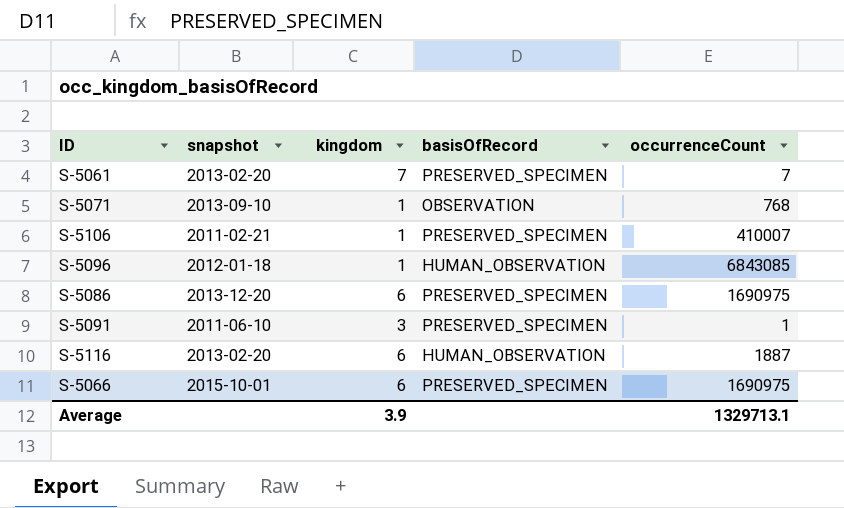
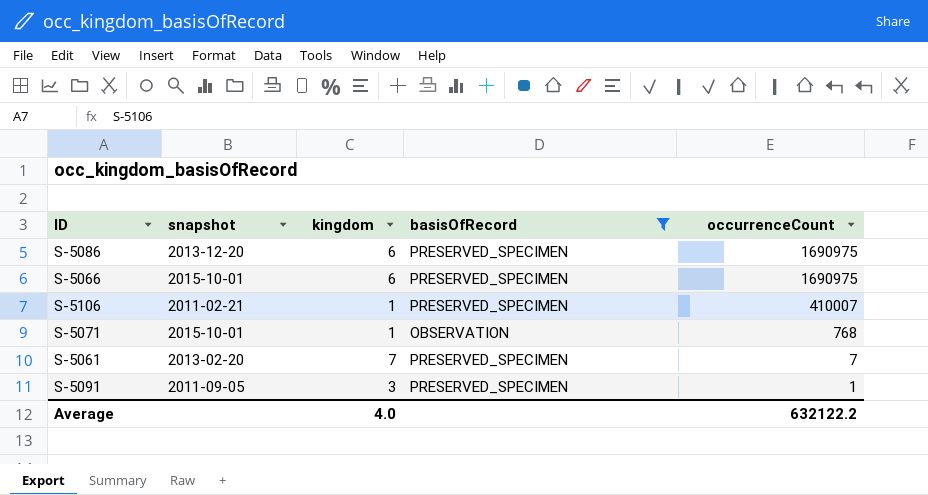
filter: none -> basisOfRecord != HUMAN_OBSERVATION
row order: none -> occurrenceCount descending
S-5071 | snapshot: 2013-09-10 -> 2015-10-01
S-5091 | snapshot: 2011-06-10 -> 2011-09-05
Average | kingdom: 3.9 -> 4.0
Average | occurrenceCount: 1329713.1 -> 632122.2

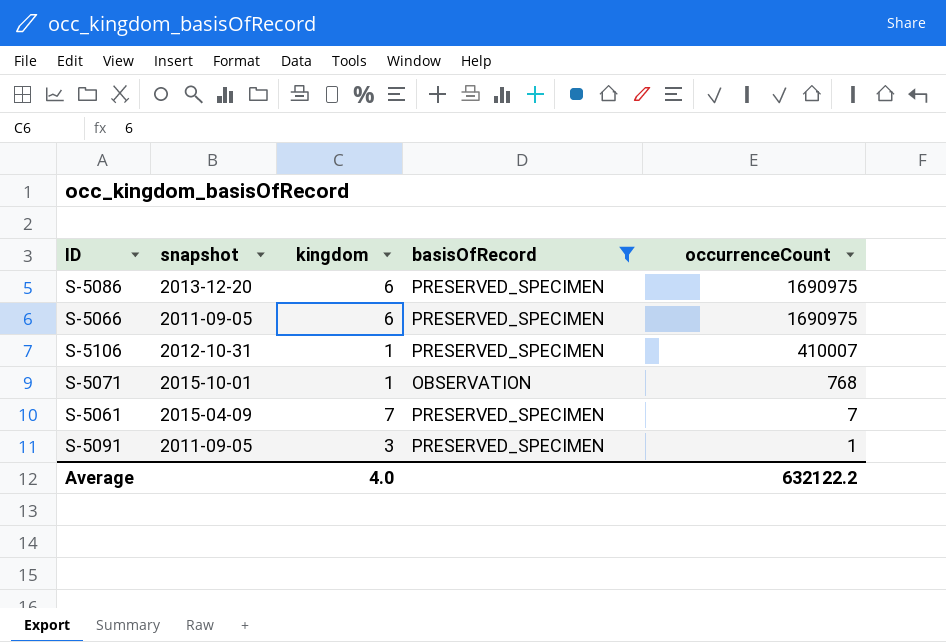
S-5066 | snapshot: 2015-10-01 -> 2011-09-05
S-5106 | snapshot: 2011-02-21 -> 2012-10-31
S-5061 | snapshot: 2013-02-20 -> 2015-04-09

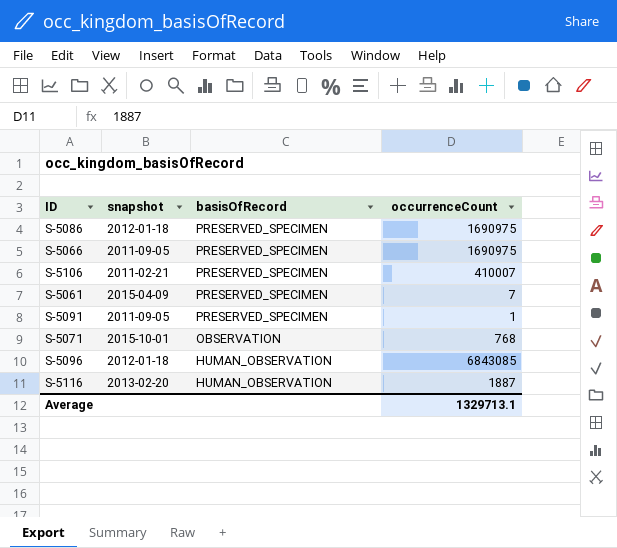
filter: basisOfRecord != HUMAN_OBSERVATION -> none
row order: occurrenceCount descending -> basisOfRecord descending
column kingdom | position: 3 -> none
S-5086 | snapshot: 2013-12-20 -> 2012-01-18
S-5106 | snapshot: 2012-10-31 -> 2011-02-21
Average | occurrenceCount: 632122.2 -> 1329713.1

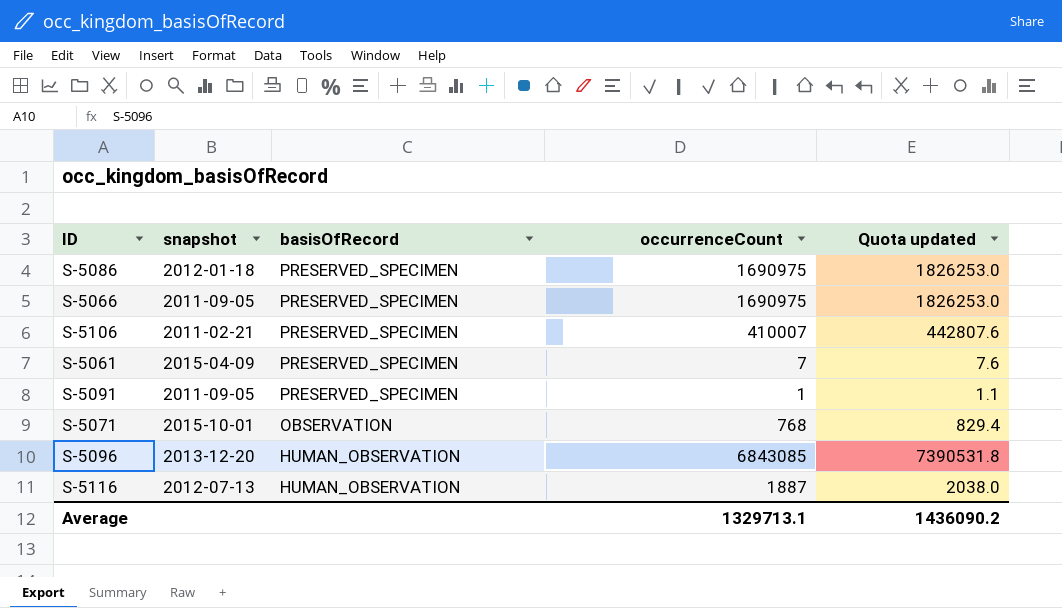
column Quota updated | formula: none -> [occurrenceCount] * 1.08
S-5096 | snapshot: 2012-01-18 -> 2013-12-20
S-5116 | snapshot: 2013-02-20 -> 2012-07-13

